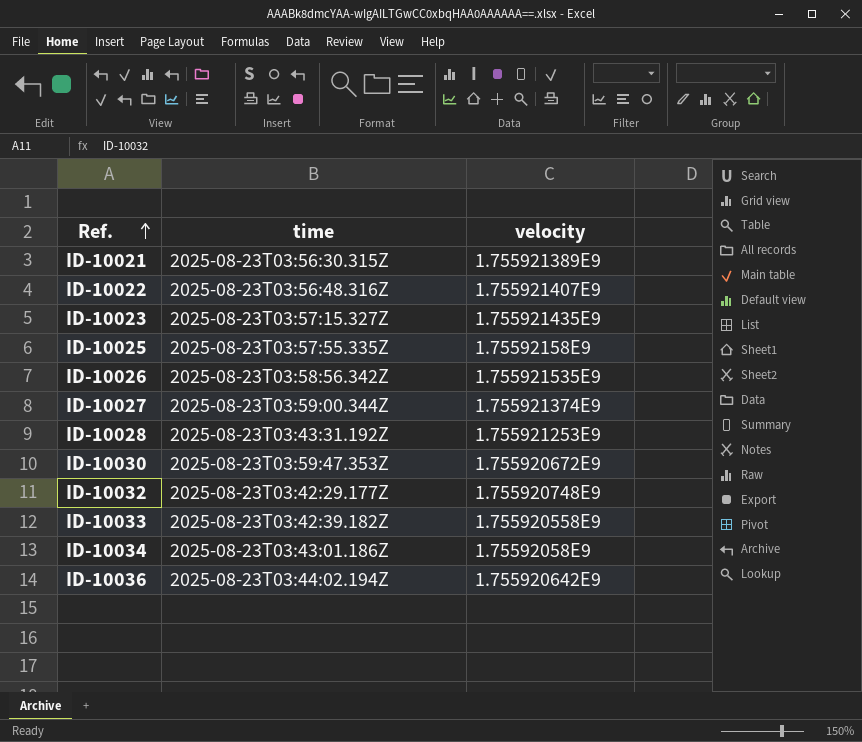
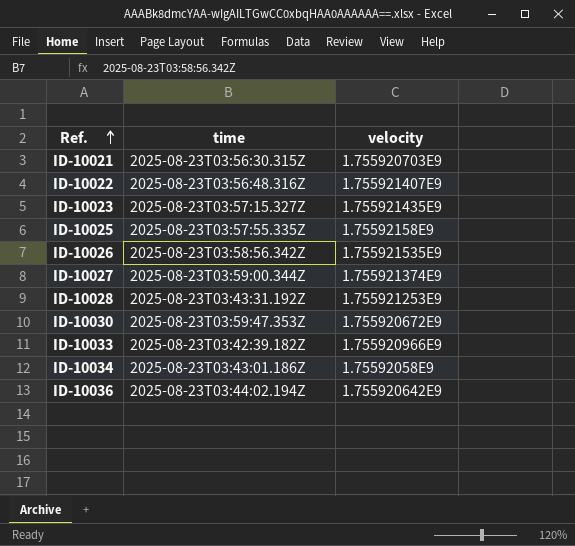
row ID-10032: 2025-08-23T03:42:29.177Z | 1.755920748E9 -> none
ID-10021 | velocity: 1.755921389E9 -> 1.755920703E9
ID-10033 | velocity: 1.755920558E9 -> 1.755920966E9

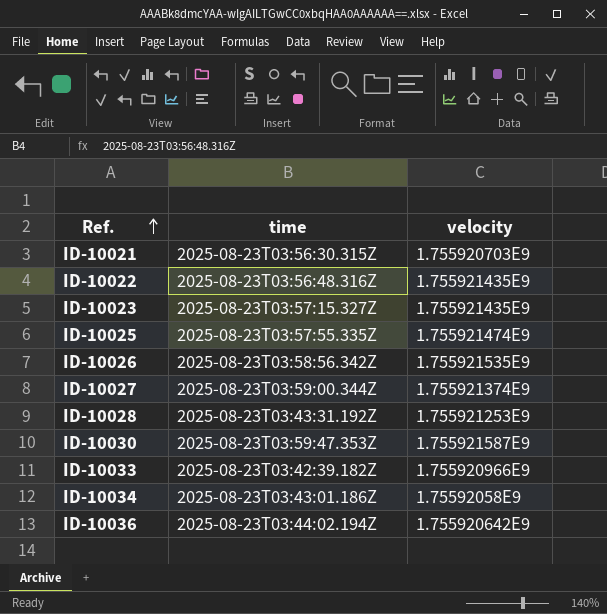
ID-10022 | velocity: 1.755921407E9 -> 1.755921435E9
ID-10025 | velocity: 1.75592158E9 -> 1.755921474E9
ID-10030 | velocity: 1.755920672E9 -> 1.755921587E9

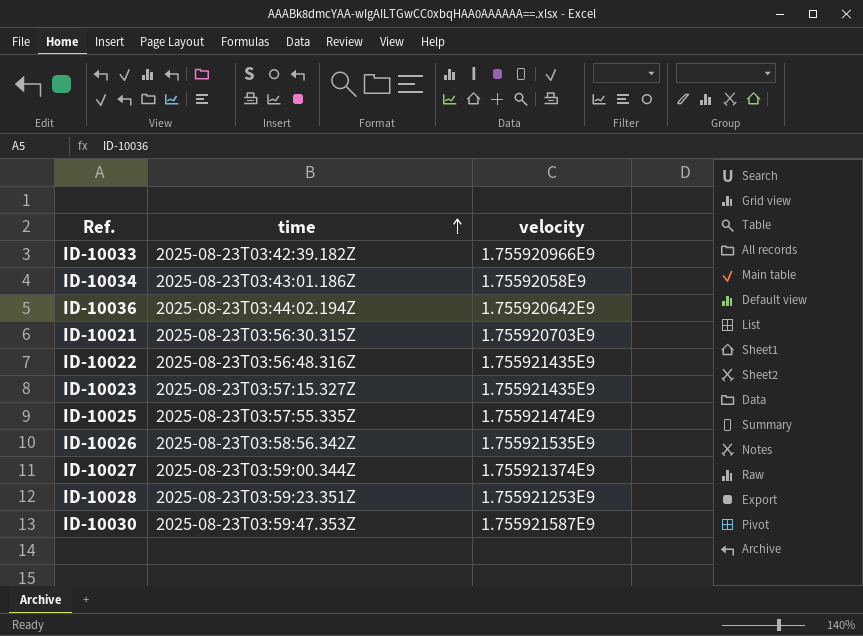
row order: Ref. ascending -> time ascending
ID-10028 | time: 2025-08-23T03:43:31.192Z -> 2025-08-23T03:59:23.351Z

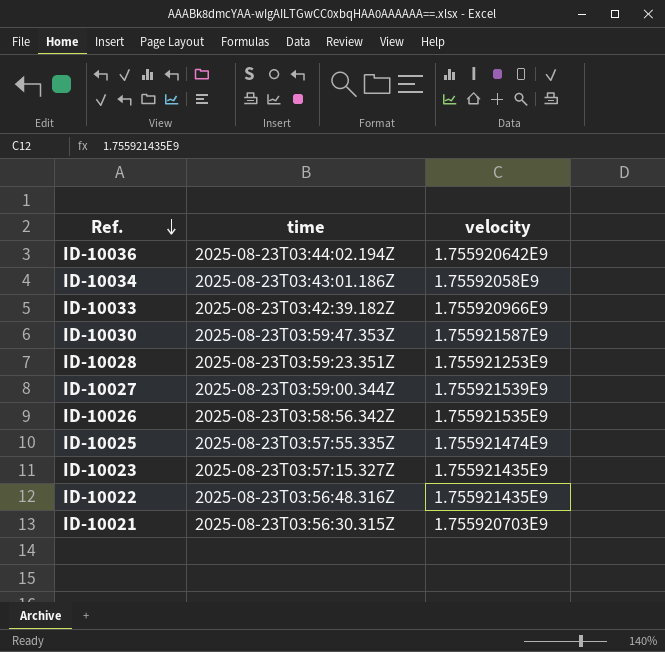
row order: time ascending -> Ref. descending
ID-10027 | velocity: 1.755921374E9 -> 1.755921539E9

